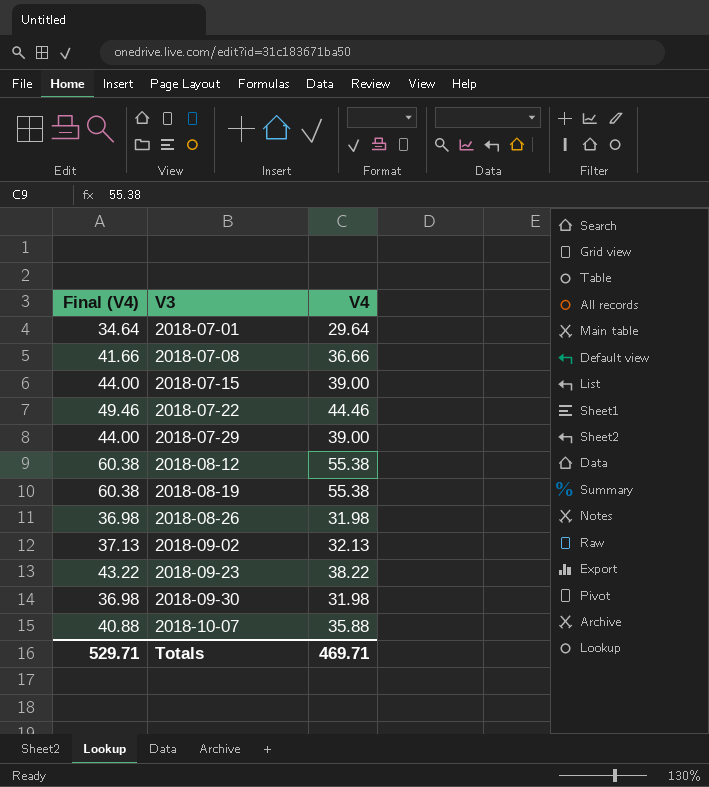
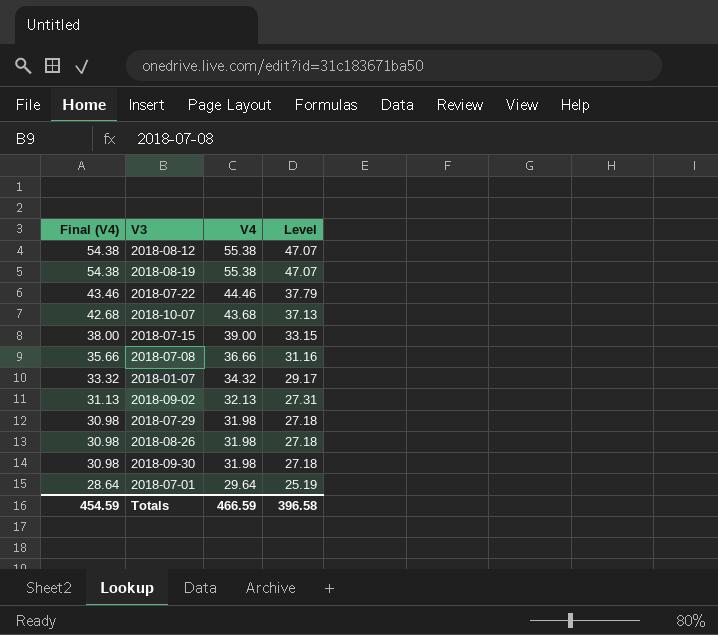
row order: V3 ascending -> Final (V4) descending
column Final (V4) | formula: [V4] + 5 -> [V4] - 1
column Level | formula: none -> [V4] * 0.85
row 2018-09-23: 43.22 | 38.22 -> none
2018-10-07 | V4: 35.88 -> 43.68
row 2018-01-07: none -> 33.32 | 34.32 | 29.17
2018-07-29 | V4: 39.00 -> 31.98
Totals | Final (V4): 529.71 -> 454.59
Totals | V4: 469.71 -> 466.59

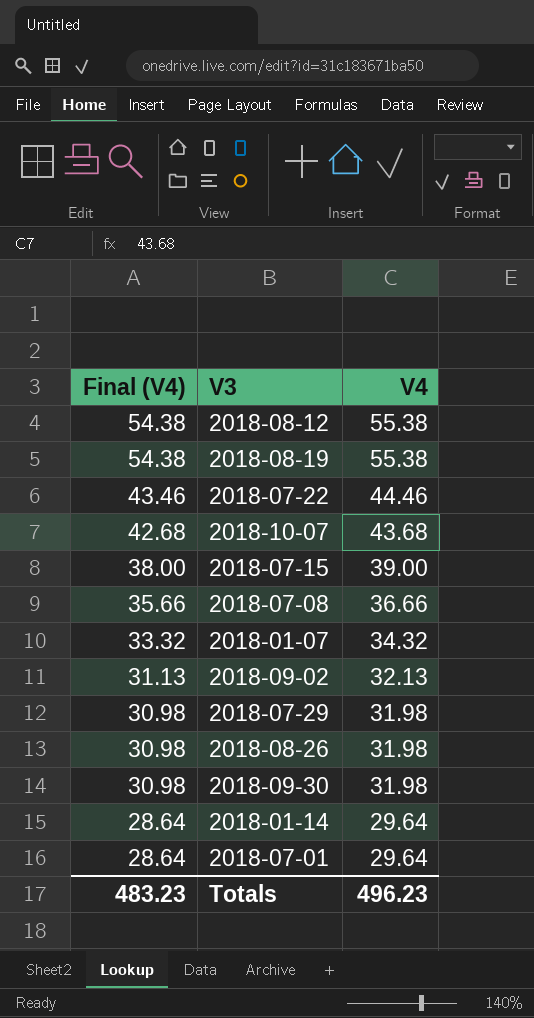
column Level | formula: [V4] * 0.85 -> none
row 2018-01-14: none -> 28.64 | 29.64
Totals | Final (V4): 454.59 -> 483.23
Totals | V4: 466.59 -> 496.23

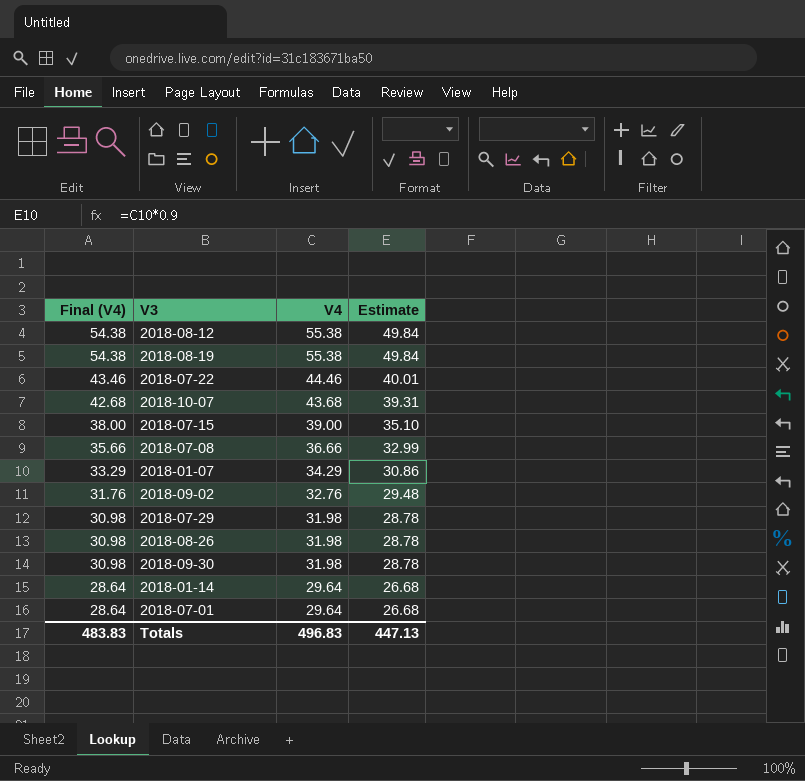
column Estimate | formula: none -> [V4] * 0.9
2018-01-07 | Final (V4): 33.32 -> 33.29
2018-01-07 | V4: 34.32 -> 34.29
2018-09-02 | Final (V4): 31.13 -> 31.76
2018-09-02 | V4: 32.13 -> 32.76
Totals | Final (V4): 483.23 -> 483.83
Totals | V4: 496.23 -> 496.83

